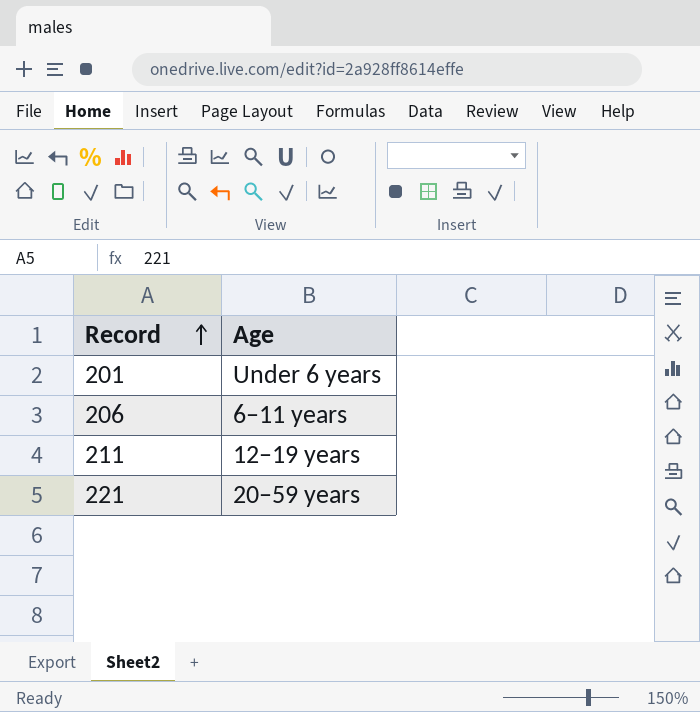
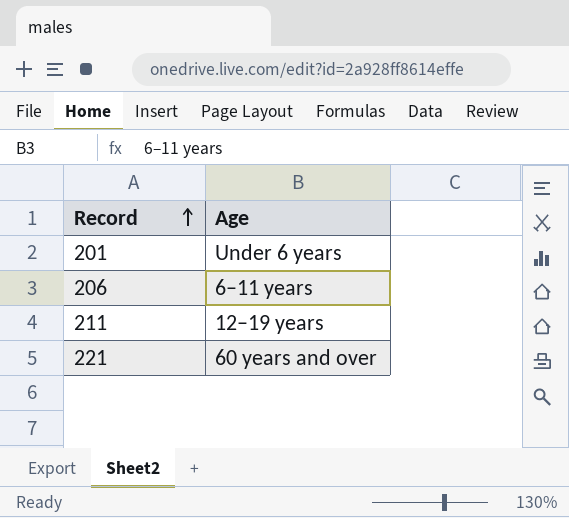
221 | Age: 20–59 years -> 60 years and over

